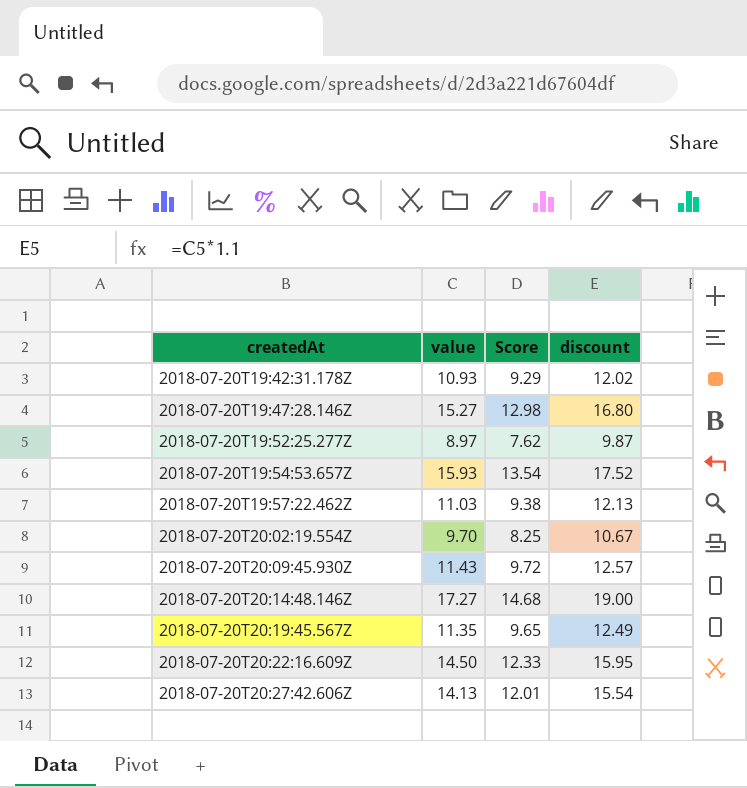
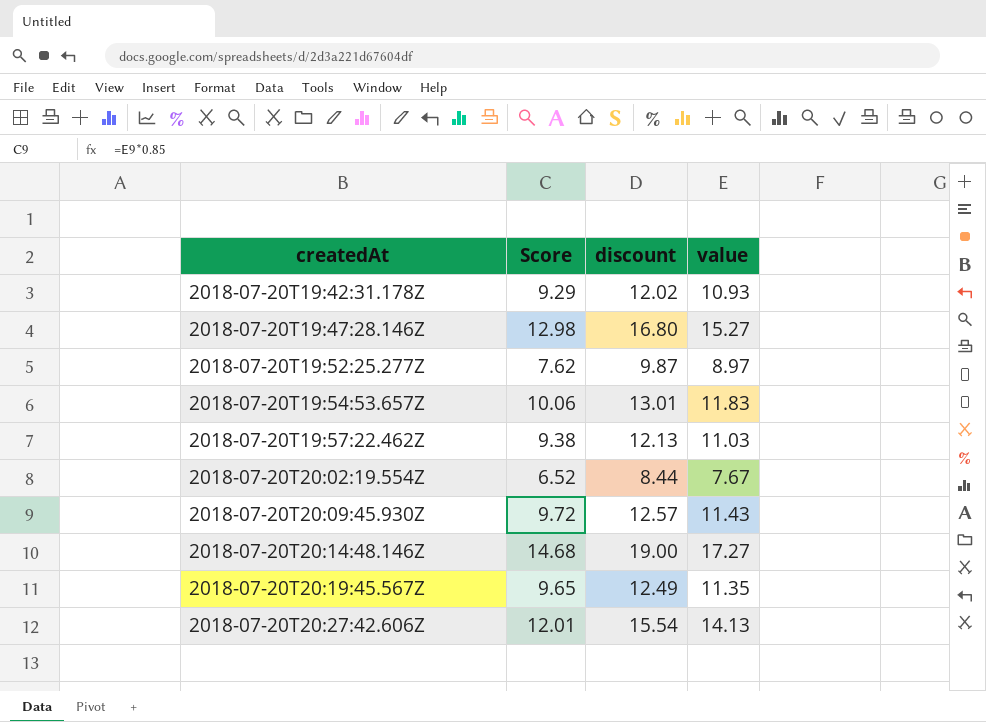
column value | position: 2 -> 4
row 2018-07-20T20:22:16.609Z: 14.50 | 12.33 | 15.95 -> none
2018-07-20T19:54:53.657Z | Score: 13.54 -> 10.06
2018-07-20T19:54:53.657Z | discount: 17.52 -> 13.01
2018-07-20T19:54:53.657Z | value: 15.93 -> 11.83
2018-07-20T20:02:19.554Z | Score: 8.25 -> 6.52
2018-07-20T20:02:19.554Z | discount: 10.67 -> 8.44
2018-07-20T20:02:19.554Z | value: 9.70 -> 7.67

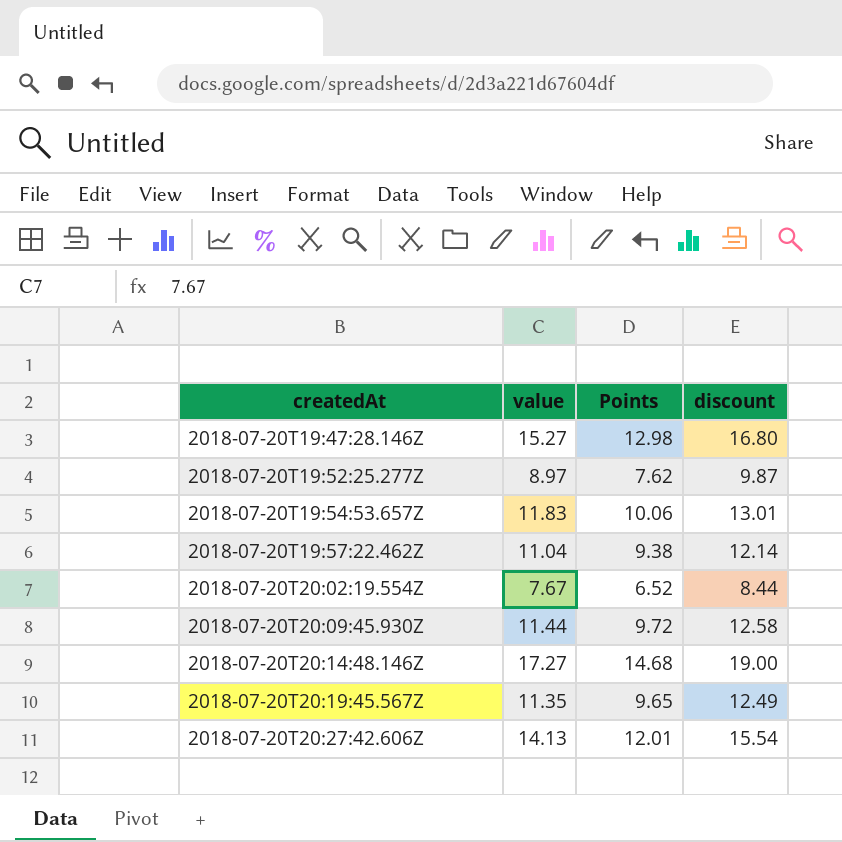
column value | position: 4 -> 2
column name: Score -> Points
row 2018-07-20T19:42:31.178Z: 9.29 | 12.02 | 10.93 -> none
2018-07-20T19:57:22.462Z | value: 11.03 -> 11.04
2018-07-20T19:57:22.462Z | discount: 12.13 -> 12.14
2018-07-20T20:09:45.930Z | value: 11.43 -> 11.44
2018-07-20T20:09:45.930Z | discount: 12.57 -> 12.58

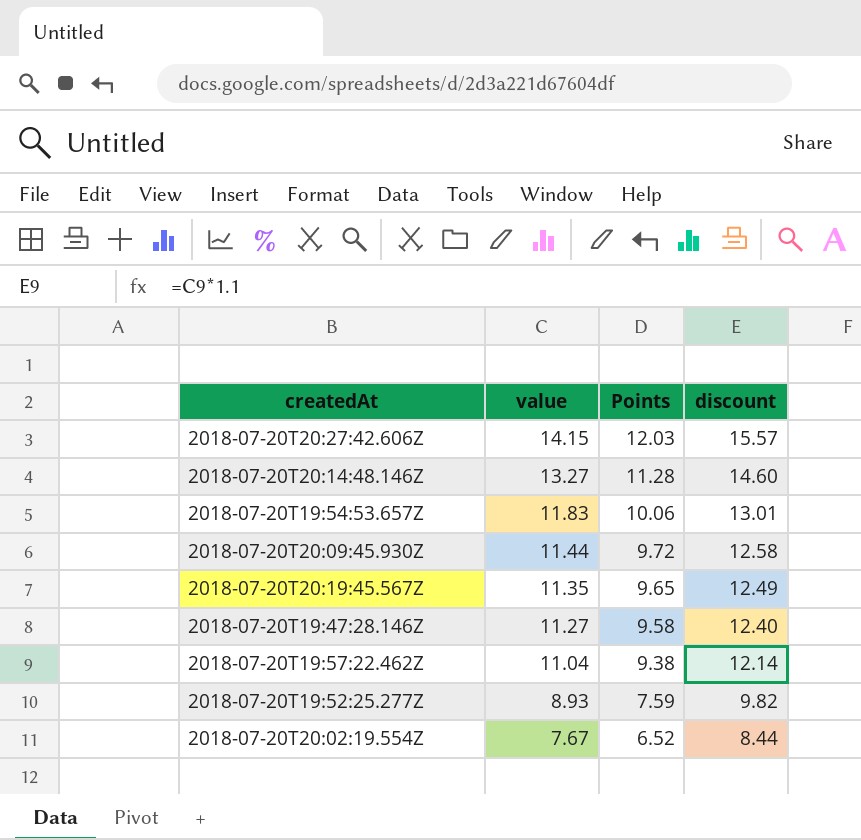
row order: createdAt ascending -> value descending
2018-07-20T20:27:42.606Z | value: 14.13 -> 14.15
2018-07-20T20:27:42.606Z | Points: 12.01 -> 12.03
2018-07-20T20:27:42.606Z | discount: 15.54 -> 15.57
2018-07-20T20:14:48.146Z | value: 17.27 -> 13.27
2018-07-20T20:14:48.146Z | Points: 14.68 -> 11.28
2018-07-20T20:14:48.146Z | discount: 19.00 -> 14.60
2018-07-20T19:47:28.146Z | value: 15.27 -> 11.27
2018-07-20T19:47:28.146Z | Points: 12.98 -> 9.58
2018-07-20T19:47:28.146Z | discount: 16.80 -> 12.40
2018-07-20T19:52:25.277Z | value: 8.97 -> 8.93
2018-07-20T19:52:25.277Z | Points: 7.62 -> 7.59
2018-07-20T19:52:25.277Z | discount: 9.87 -> 9.82

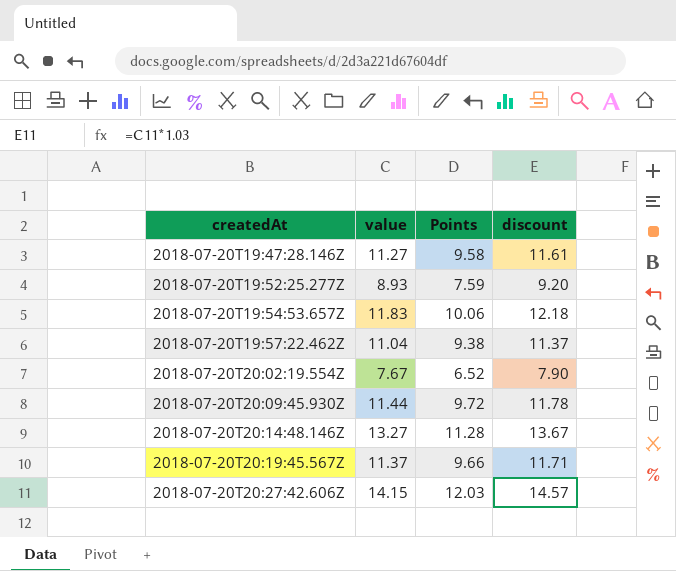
row order: value descending -> createdAt ascending
column discount | formula: [value] * 1.1 -> [value] * 1.03
2018-07-20T20:19:45.567Z | value: 11.35 -> 11.37
2018-07-20T20:19:45.567Z | Points: 9.65 -> 9.66

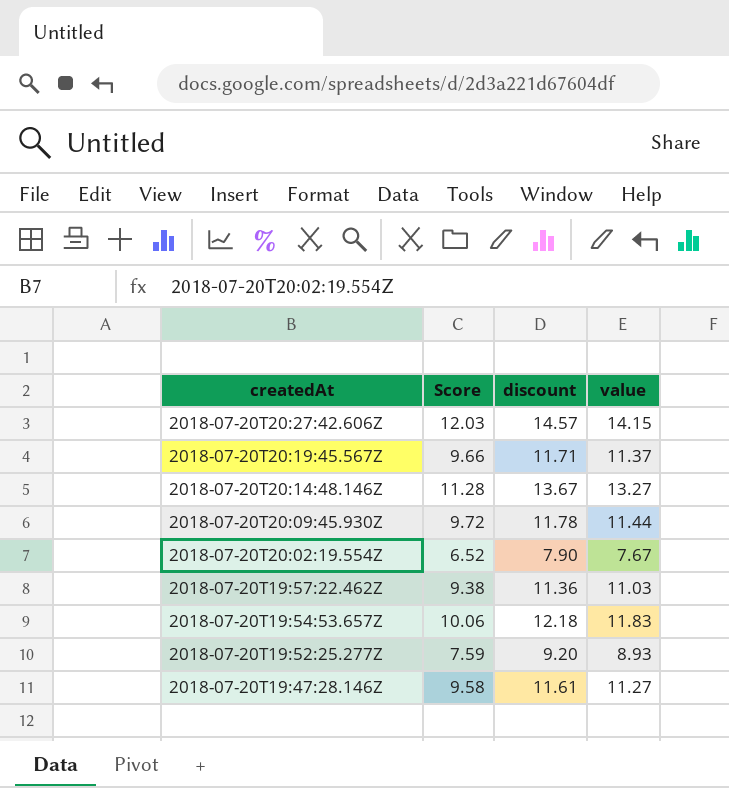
row order: createdAt ascending -> createdAt descending
column name: Points -> Score
column value | position: 2 -> 4
2018-07-20T19:57:22.462Z | discount: 11.37 -> 11.36
2018-07-20T19:57:22.462Z | value: 11.04 -> 11.03

